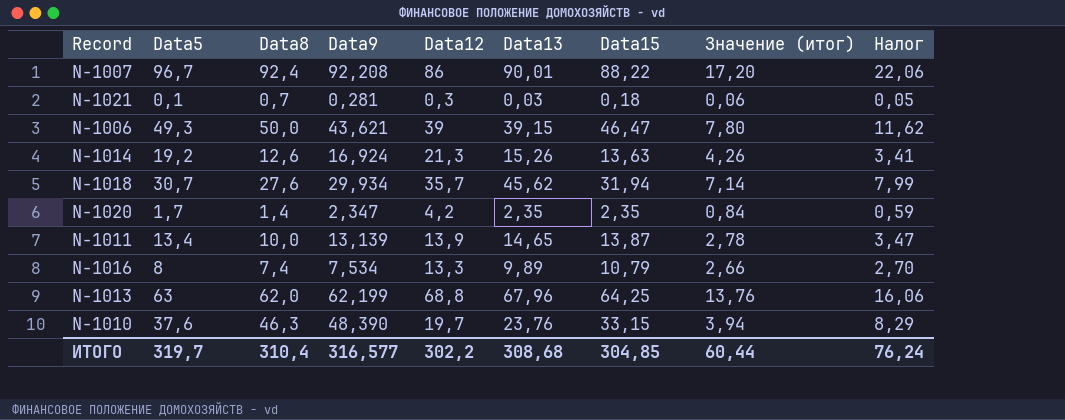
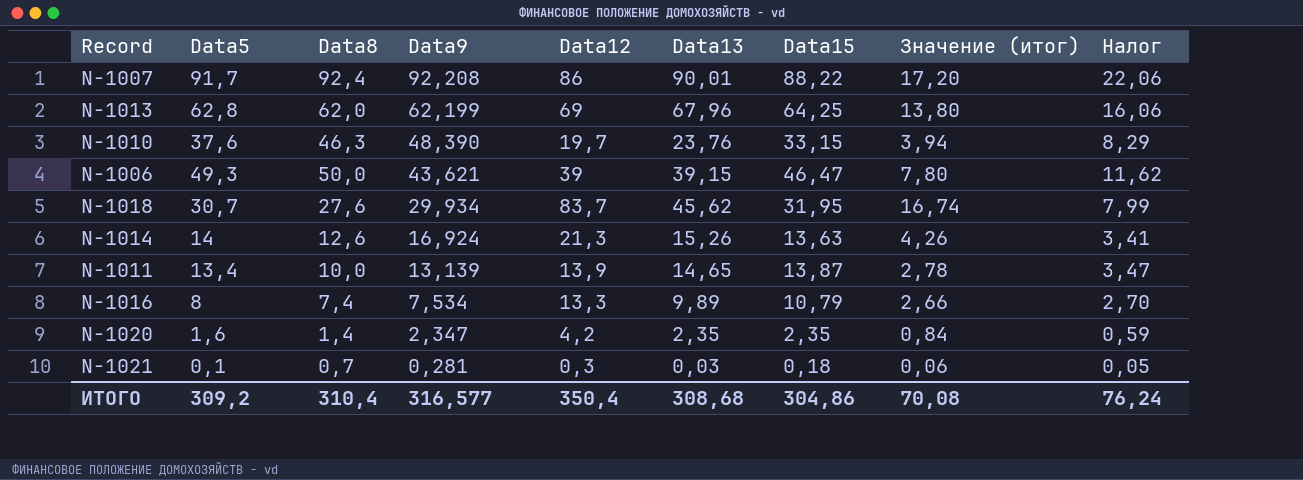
row order: none -> Data9 descending
N-1007 | Data5: 96,7 -> 91,7
N-1013 | Data5: 63 -> 62,8
N-1013 | Data12: 68,8 -> 69
N-1013 | Значение (итог): 13,76 -> 13,80
N-1018 | Data12: 35,7 -> 83,7
N-1018 | Data15: 31,94 -> 31,95
N-1018 | Значение (итог): 7,14 -> 16,74
N-1014 | Data5: 19,2 -> 14
N-1020 | Data5: 1,7 -> 1,6
ИТОГО | Data5: 319,7 -> 309,2
ИТОГО | Data12: 302,2 -> 350,4
ИТОГО | Data15: 304,85 -> 304,86
ИТОГО | Значение (итог): 60,44 -> 70,08

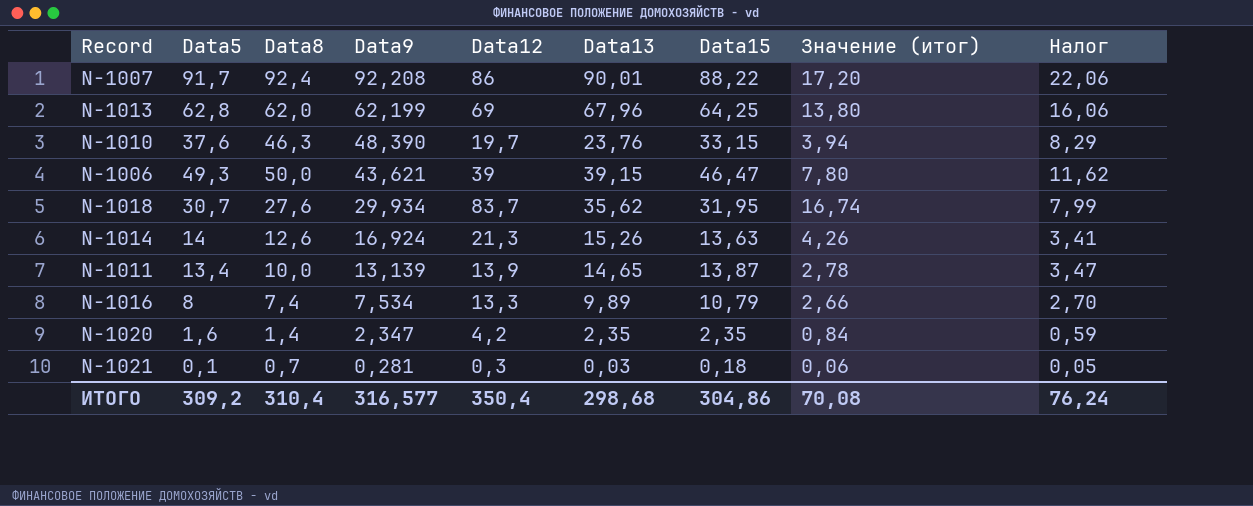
N-1018 | Data13: 45,62 -> 35,62
ИТОГО | Data13: 308,68 -> 298,68

